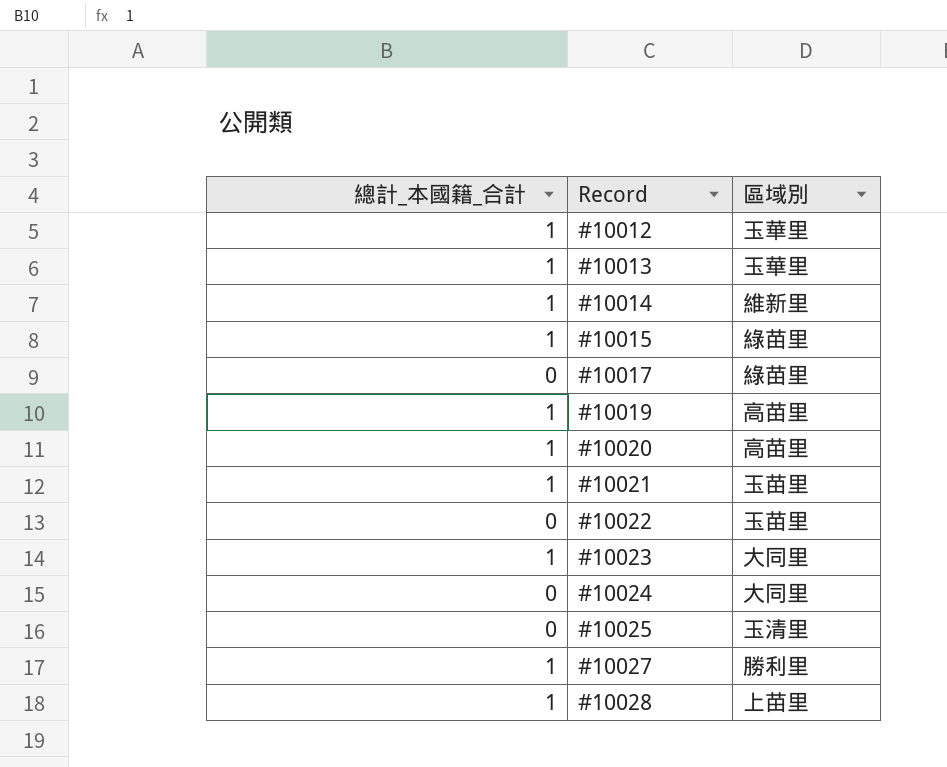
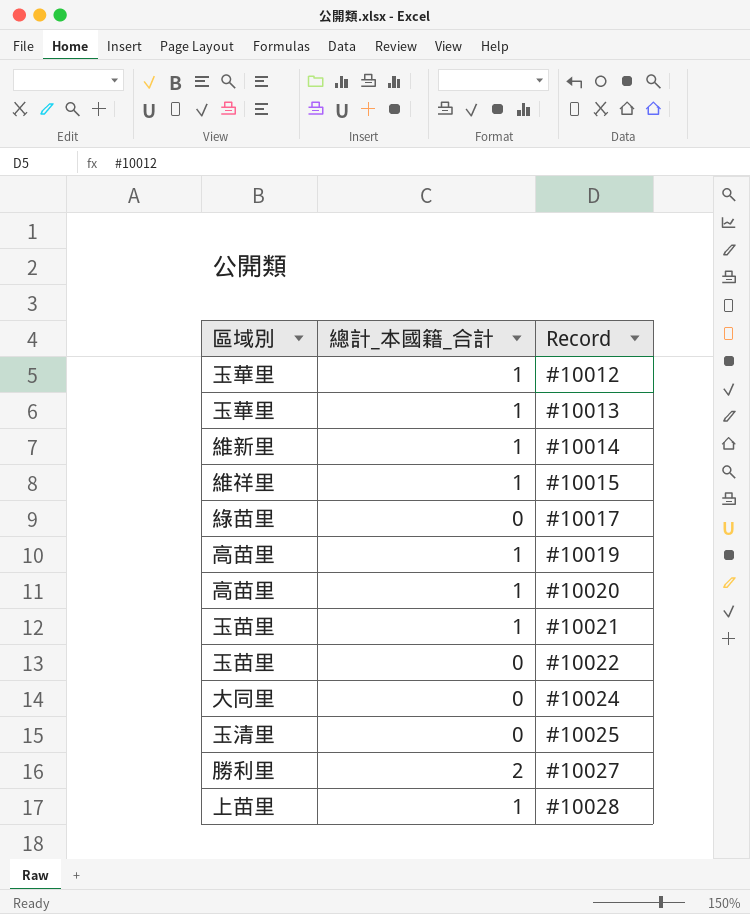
column 區域別 | position: 3 -> 1
row #10023: 1 | 大同里 -> none
#10015 | 區域別: 綠苗里 -> 維祥里
#10027 | 總計_本國籍_合計: 1 -> 2

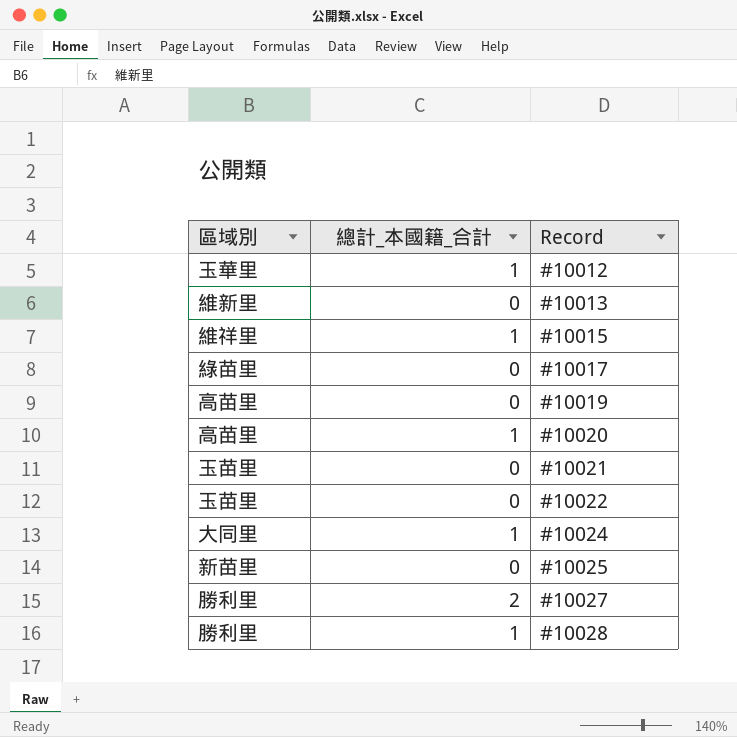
row #10014: 維新里 | 1 -> none
#10013 | 區域別: 玉華里 -> 維新里
#10013 | 總計_本國籍_合計: 1 -> 0
#10019 | 總計_本國籍_合計: 1 -> 0
#10021 | 總計_本國籍_合計: 1 -> 0
#10024 | 總計_本國籍_合計: 0 -> 1
#10025 | 區域別: 玉清里 -> 新苗里
#10028 | 區域別: 上苗里 -> 勝利里

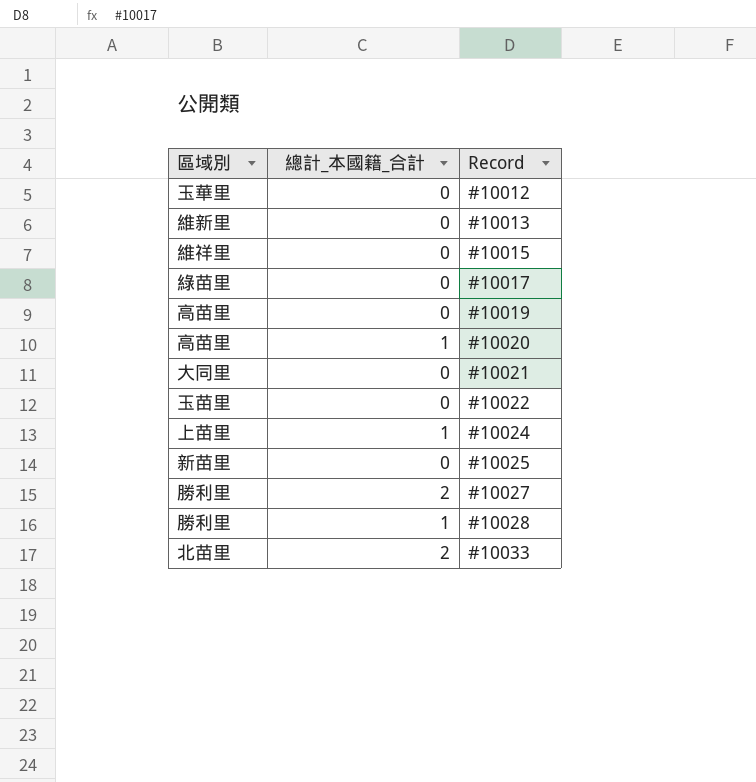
#10012 | 總計_本國籍_合計: 1 -> 0
#10015 | 總計_本國籍_合計: 1 -> 0
#10021 | 區域別: 玉苗里 -> 大同里
#10024 | 區域別: 大同里 -> 上苗里
row #10033: none -> 北苗里 | 2

